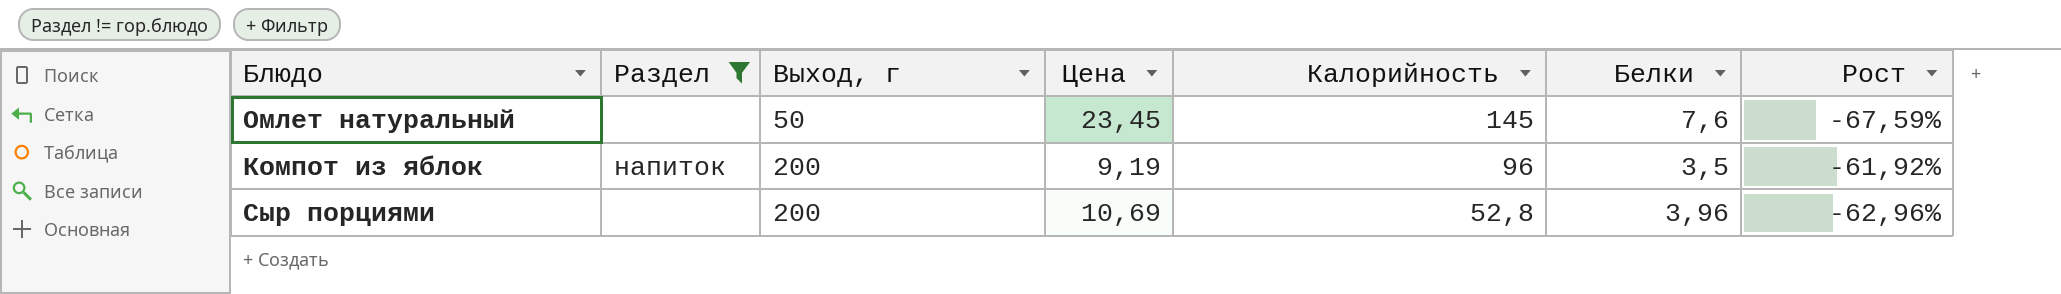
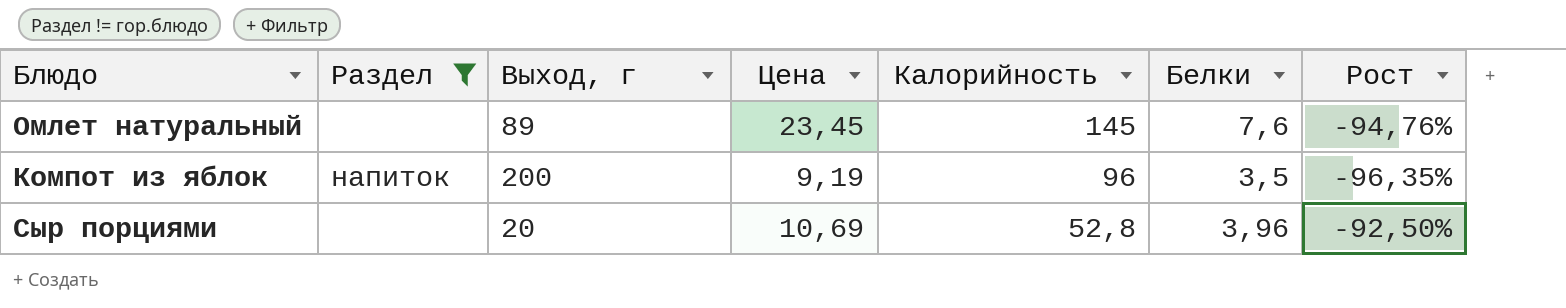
column Рост | formula: ([Белки] - [Цена]) / [Цена] -> ([Белки] - [Калорийность]) / [Калорийность]
Омлет натуральный | Выход, г: 50 -> 89
Сыр порциями | Выход, г: 200 -> 20

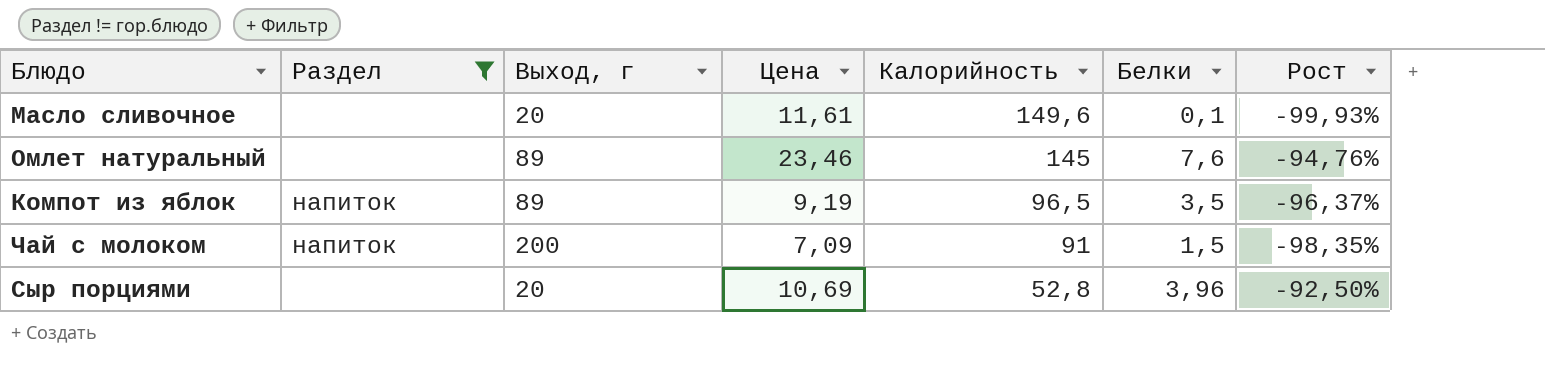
row Масло сливочное: none -> none | 20 | 11,61 | 149,6 | 0,1 | -99,93%
Омлет натуральный | Цена: 23,45 -> 23,46
Компот из яблок | Выход, г: 200 -> 89
Компот из яблок | Калорийность: 96 -> 96,5
Компот из яблок | Рост: -96,35% -> -96,37%
row Чай с молоком: none -> напиток | 200 | 7,09 | 91 | 1,5 | -98,35%

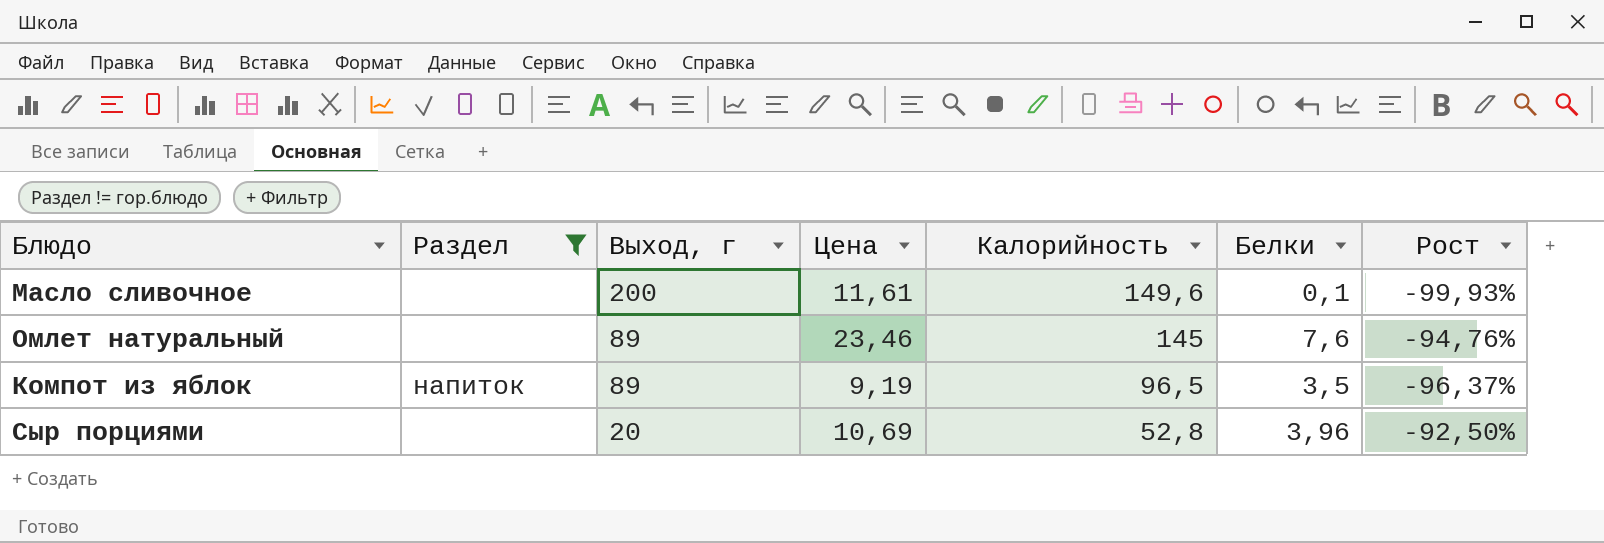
row Чай с молоком: напиток | 200 | 7,09 | 91 | 1,5 | -98,35% -> none
Масло сливочное | Выход, г: 20 -> 200

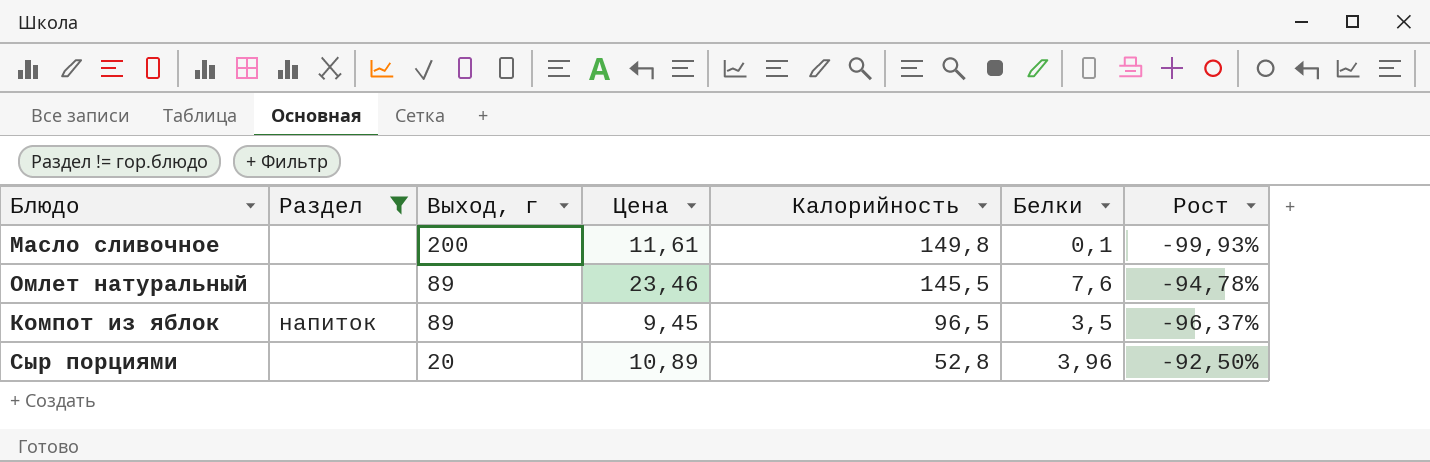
Масло сливочное | Калорийность: 149,6 -> 149,8
Омлет натуральный | Калорийность: 145 -> 145,5
Омлет натуральный | Рост: -94,76% -> -94,78%
Компот из яблок | Цена: 9,19 -> 9,45
Сыр порциями | Цена: 10,69 -> 10,89

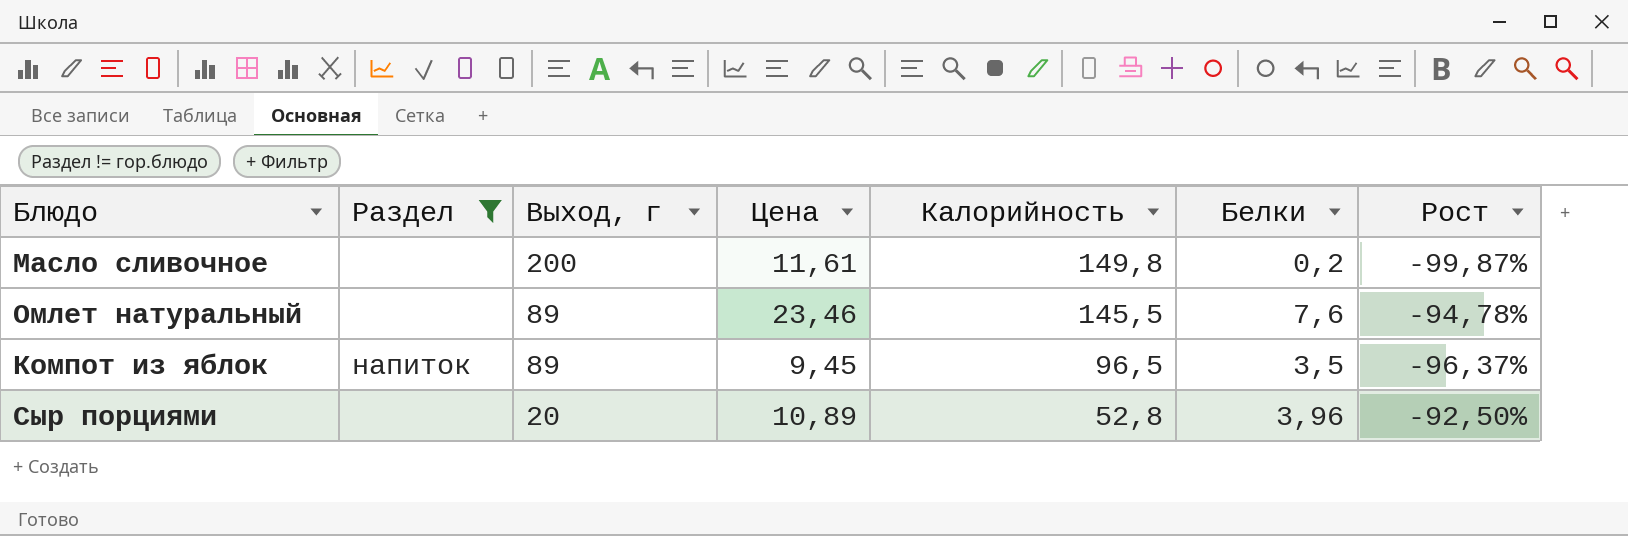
Масло сливочное | Белки: 0,1 -> 0,2
Масло сливочное | Рост: -99,93% -> -99,87%

